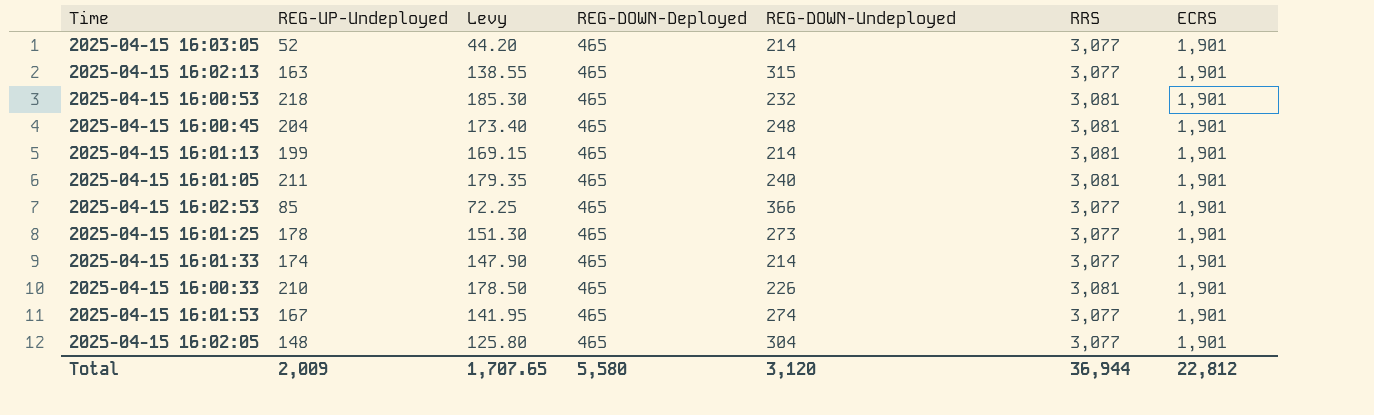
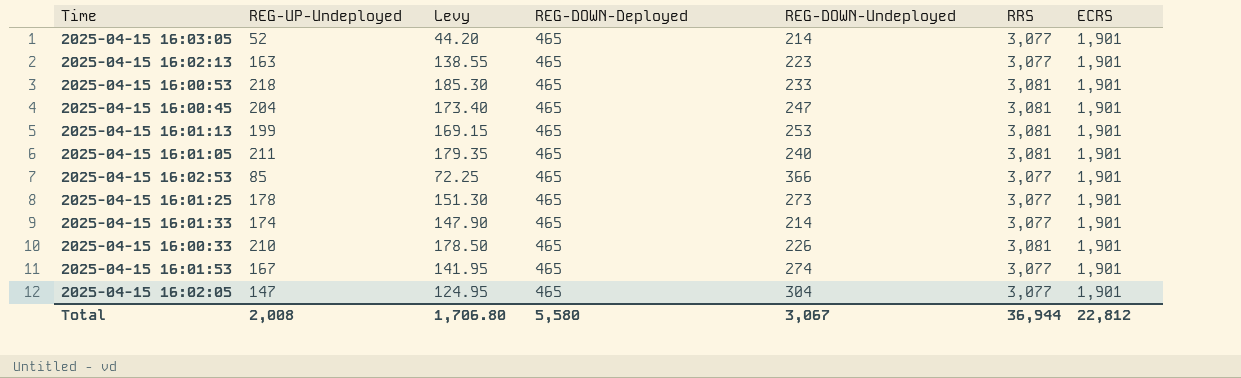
2025-04-15 16:02:13 | REG-DOWN-Undeployed: 315 -> 223
2025-04-15 16:00:53 | REG-DOWN-Undeployed: 232 -> 233
2025-04-15 16:00:45 | REG-DOWN-Undeployed: 248 -> 247
2025-04-15 16:01:13 | REG-DOWN-Undeployed: 214 -> 253
2025-04-15 16:02:05 | REG-UP-Undeployed: 148 -> 147
2025-04-15 16:02:05 | Levy: 125.80 -> 124.95
Total | REG-UP-Undeployed: 2,009 -> 2,008
Total | Levy: 1,707.65 -> 1,706.80
Total | REG-DOWN-Undeployed: 3,120 -> 3,067

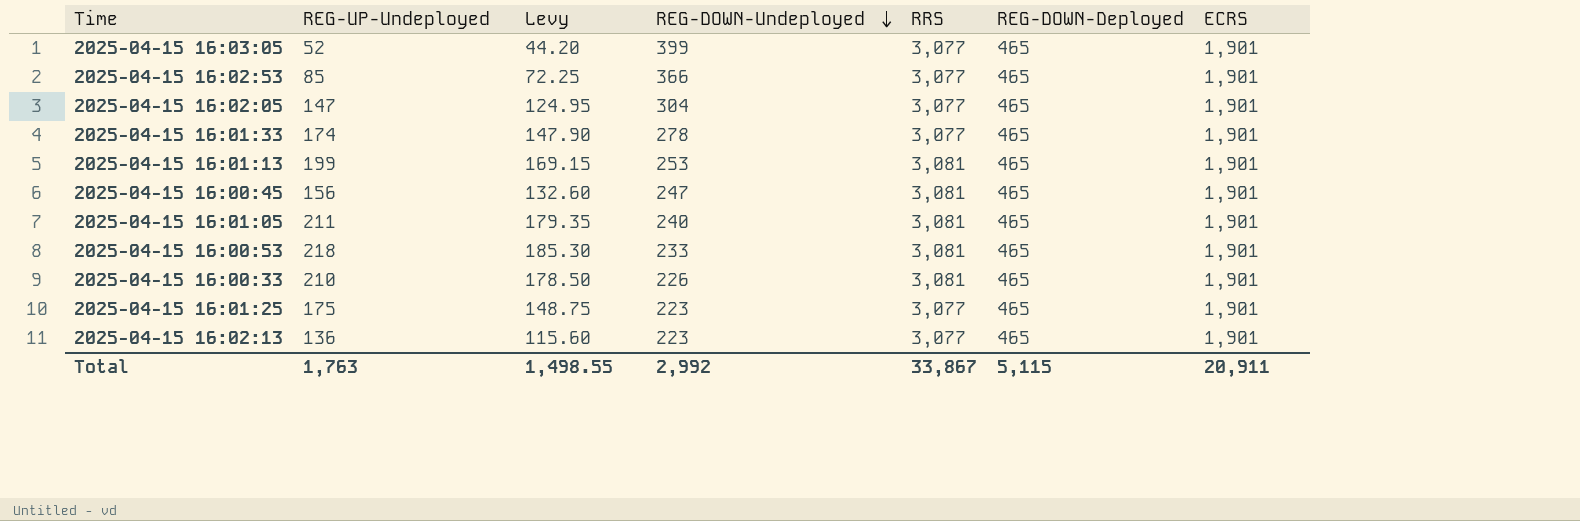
row order: none -> REG-DOWN-Undeployed descending
column REG-DOWN-Deployed | position: 4 -> 6
row 2025-04-15 16:01:53: 167 | 141.95 | 465 | 274 | 3,077 | 1,901 -> none
2025-04-15 16:03:05 | REG-DOWN-Undeployed: 214 -> 399
2025-04-15 16:01:33 | REG-DOWN-Undeployed: 214 -> 278
2025-04-15 16:00:45 | REG-UP-Undeployed: 204 -> 156
2025-04-15 16:00:45 | Levy: 173.40 -> 132.60
2025-04-15 16:01:25 | REG-UP-Undeployed: 178 -> 175
2025-04-15 16:01:25 | Levy: 151.30 -> 148.75
2025-04-15 16:01:25 | REG-DOWN-Undeployed: 273 -> 223
2025-04-15 16:02:13 | REG-UP-Undeployed: 163 -> 136
2025-04-15 16:02:13 | Levy: 138.55 -> 115.60
Total | REG-UP-Undeployed: 2,008 -> 1,763
Total | Levy: 1,706.80 -> 1,498.55
Total | REG-DOWN-Undeployed: 3,067 -> 2,992
Total | RRS: 36,944 -> 33,867
Total | REG-DOWN-Deployed: 5,580 -> 5,115
Total | ECRS: 22,812 -> 20,911

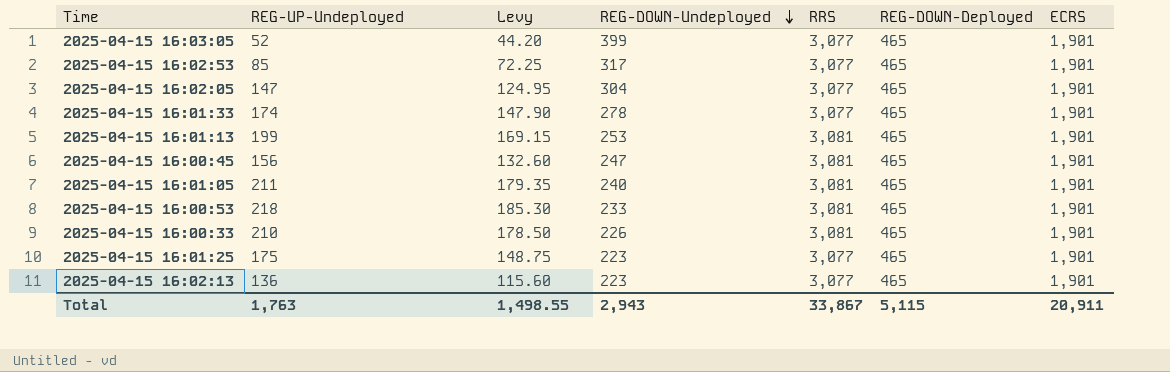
2025-04-15 16:02:53 | REG-DOWN-Undeployed: 366 -> 317
Total | REG-DOWN-Undeployed: 2,992 -> 2,943

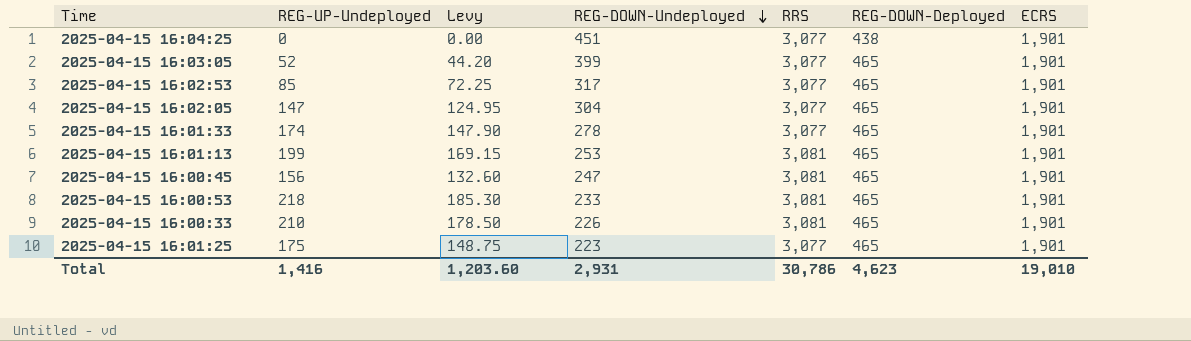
row 2025-04-15 16:01:05: 211 | 179.35 | 240 | 3,081 | 465 | 1,901 -> none
row 2025-04-15 16:02:13: 136 | 115.60 | 223 | 3,077 | 465 | 1,901 -> none
row 2025-04-15 16:04:25: none -> 0 | 0.00 | 451 | 3,077 | 438 | 1,901
Total | REG-UP-Undeployed: 1,763 -> 1,416
Total | Levy: 1,498.55 -> 1,203.60
Total | REG-DOWN-Undeployed: 2,943 -> 2,931
Total | RRS: 33,867 -> 30,786
Total | REG-DOWN-Deployed: 5,115 -> 4,623
Total | ECRS: 20,911 -> 19,010

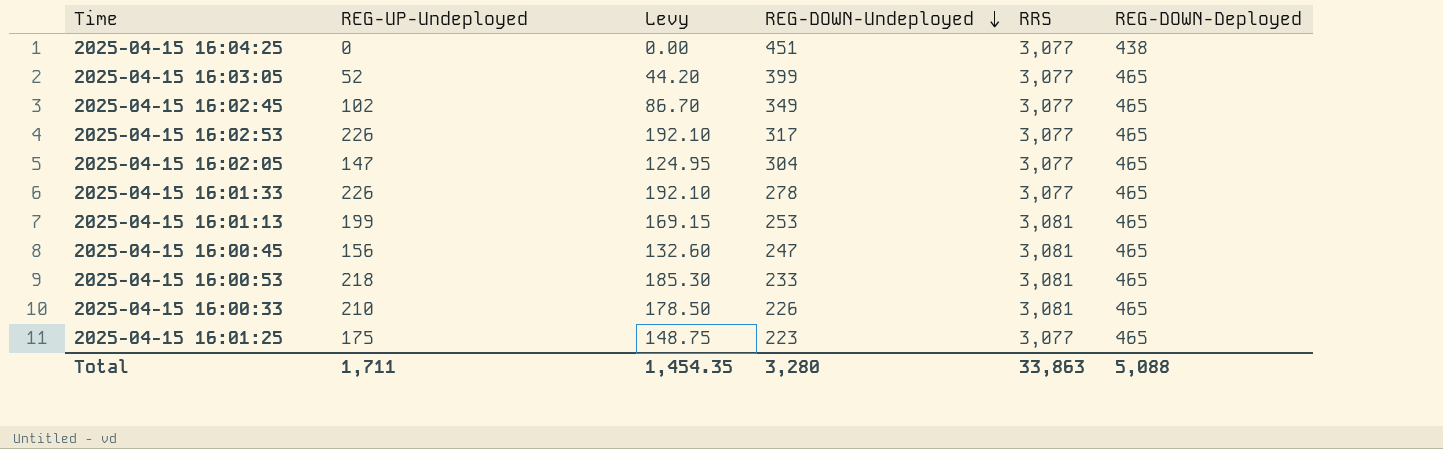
column ECRS | position: 7 -> none
row 2025-04-15 16:02:45: none -> 102 | 86.70 | 349 | 3,077 | 465
2025-04-15 16:02:53 | REG-UP-Undeployed: 85 -> 226
2025-04-15 16:02:53 | Levy: 72.25 -> 192.10
2025-04-15 16:01:33 | REG-UP-Undeployed: 174 -> 226
2025-04-15 16:01:33 | Levy: 147.90 -> 192.10
Total | REG-UP-Undeployed: 1,416 -> 1,711
Total | Levy: 1,203.60 -> 1,454.35
Total | REG-DOWN-Undeployed: 2,931 -> 3,280
Total | RRS: 30,786 -> 33,863
Total | REG-DOWN-Deployed: 4,623 -> 5,088

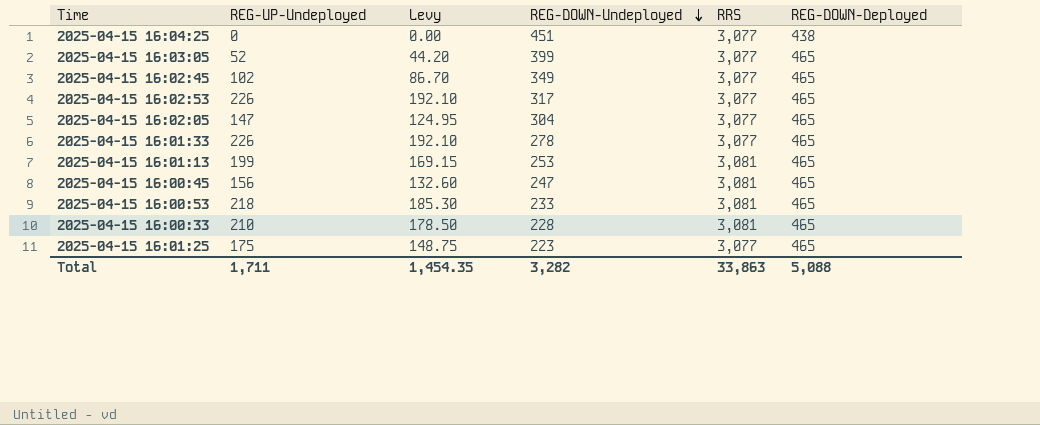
2025-04-15 16:00:33 | REG-DOWN-Undeployed: 226 -> 228
Total | REG-DOWN-Undeployed: 3,280 -> 3,282

